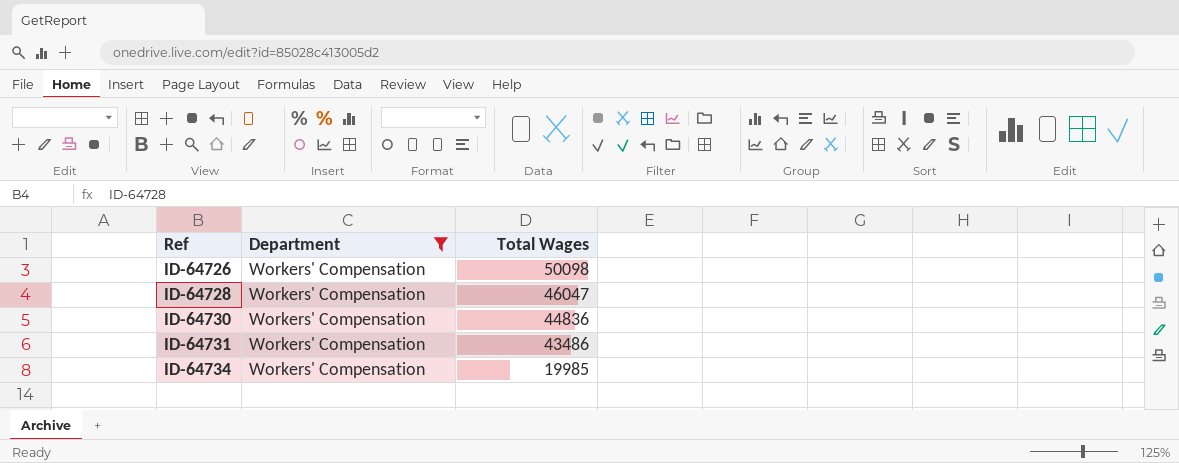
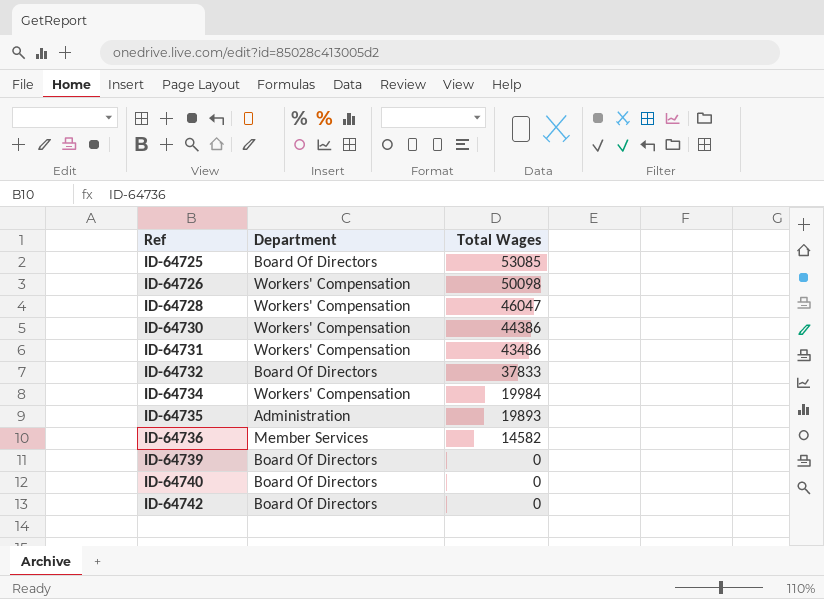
filter: Department = Workers' Compensation -> none
ID-64730 | Total Wages: 44836 -> 44386
ID-64734 | Total Wages: 19985 -> 19984

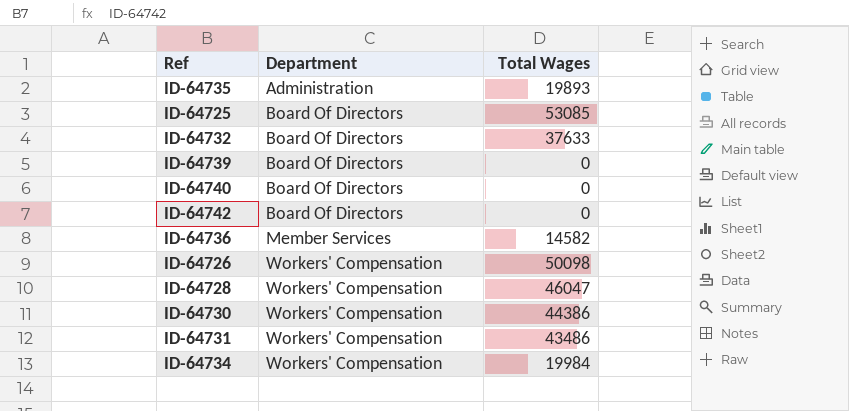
row order: Ref ascending -> Department ascending
ID-64732 | Total Wages: 37833 -> 37633

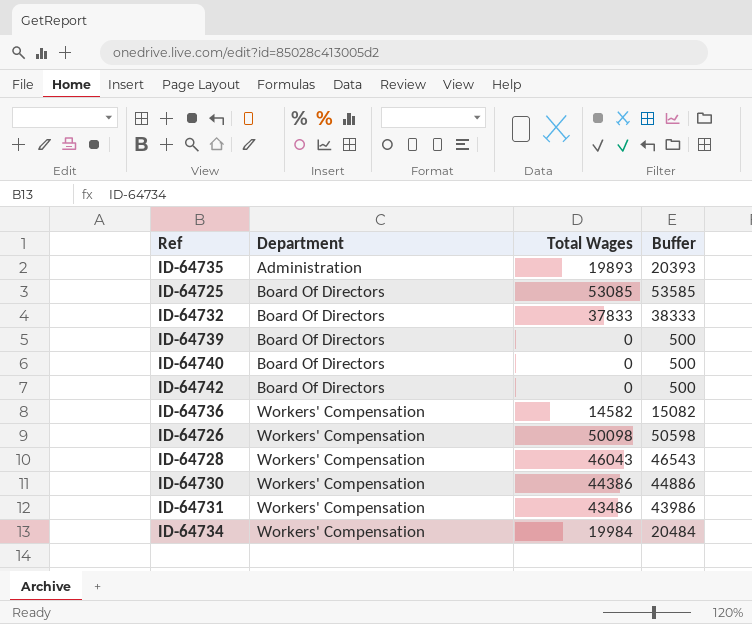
column Buffer | formula: none -> [Total Wages] + 500
ID-64732 | Total Wages: 37633 -> 37833
ID-64736 | Department: Member Services -> Workers' Compensation
ID-64728 | Total Wages: 46047 -> 46043

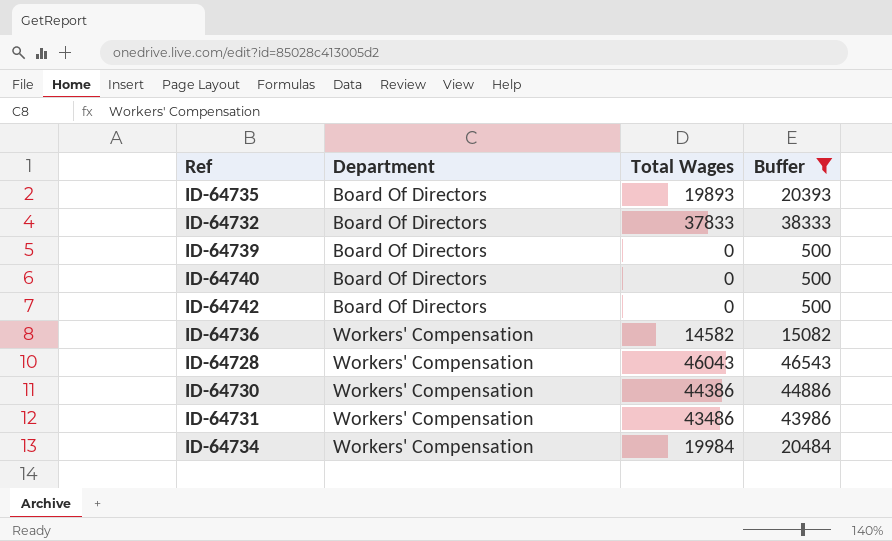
filter: none -> Buffer <= 46543
ID-64735 | Department: Administration -> Board Of Directors

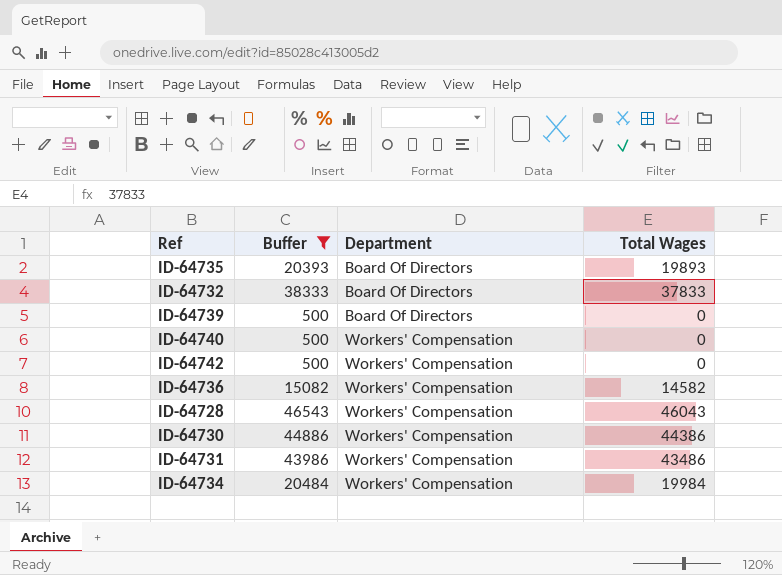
column Buffer | position: 4 -> 2
ID-64740 | Department: Board Of Directors -> Workers' Compensation
ID-64742 | Department: Board Of Directors -> Workers' Compensation

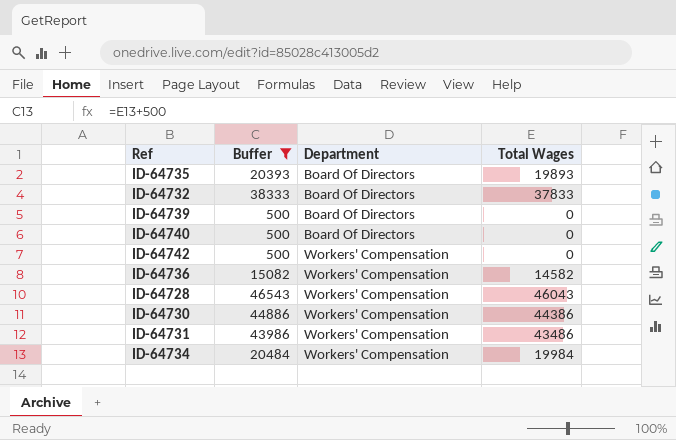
ID-64740 | Department: Workers' Compensation -> Board Of Directors

